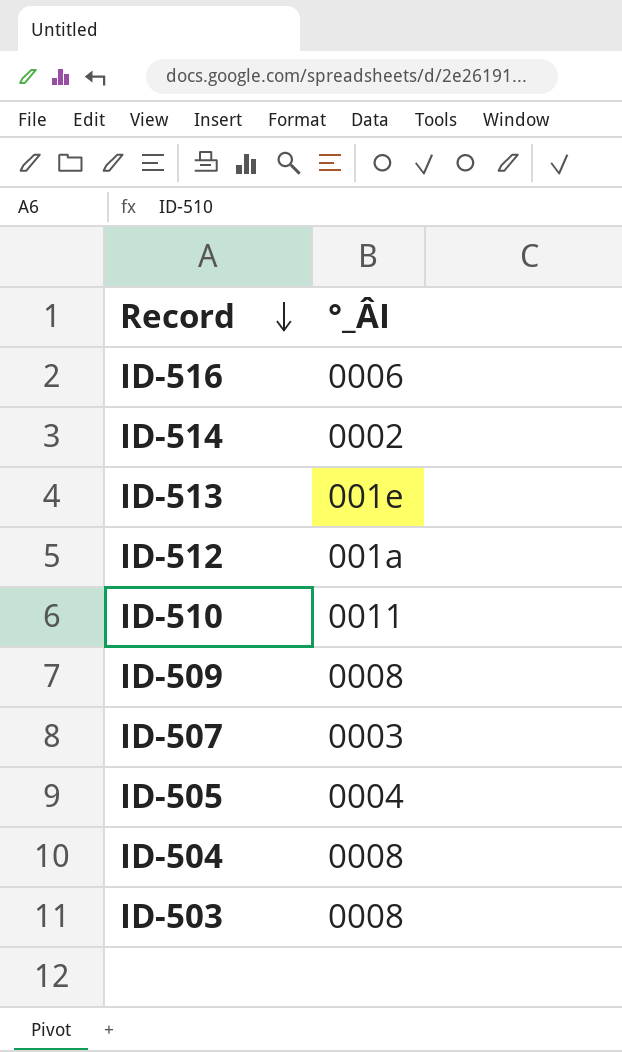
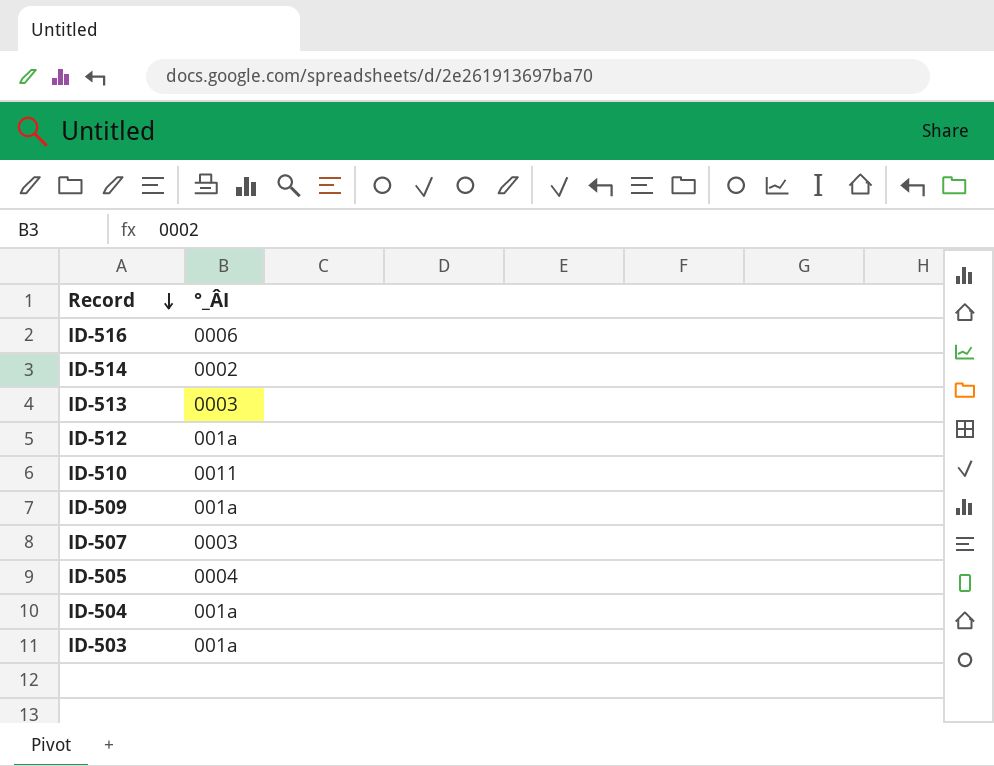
ID-513 | °_ÂI: 001e -> 0003
ID-509 | °_ÂI: 0008 -> 001a
ID-504 | °_ÂI: 0008 -> 001a
ID-503 | °_ÂI: 0008 -> 001a

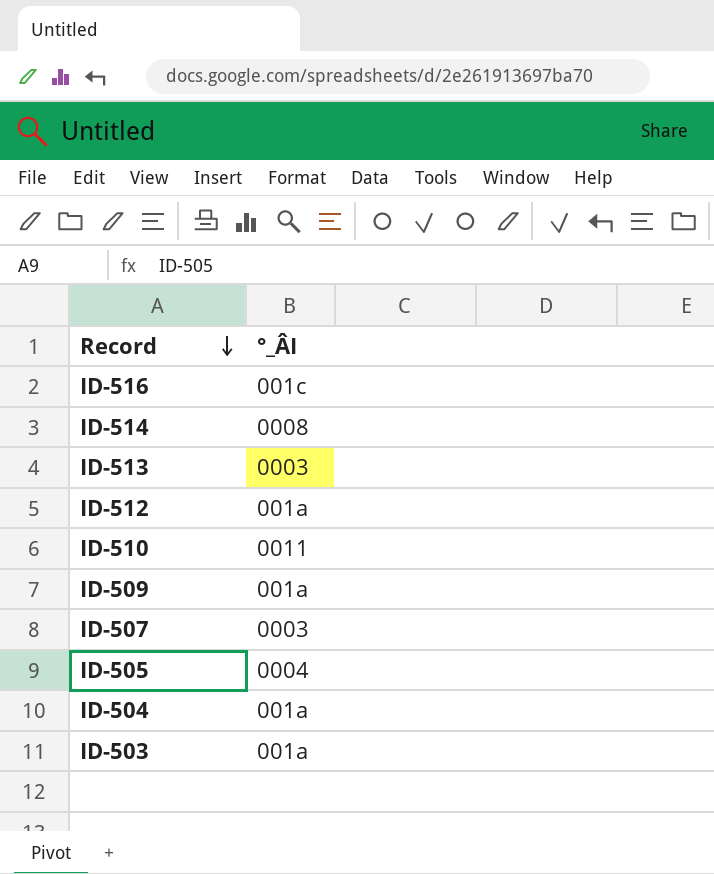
ID-516 | °_ÂI: 0006 -> 001c
ID-514 | °_ÂI: 0002 -> 0008

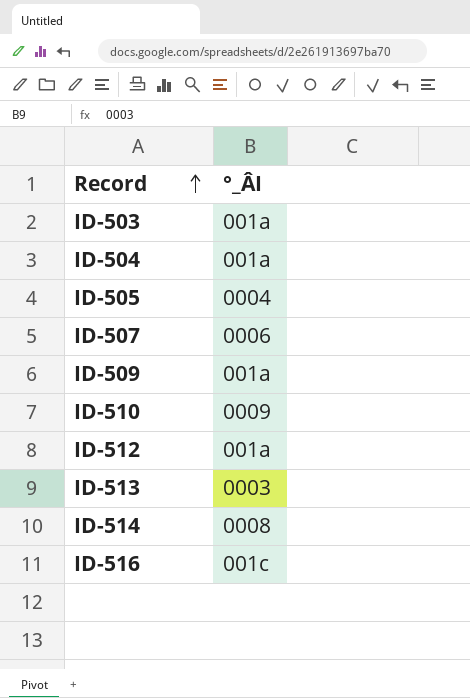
row order: Record descending -> Record ascending
ID-507 | °_ÂI: 0003 -> 0006
ID-510 | °_ÂI: 0011 -> 0009

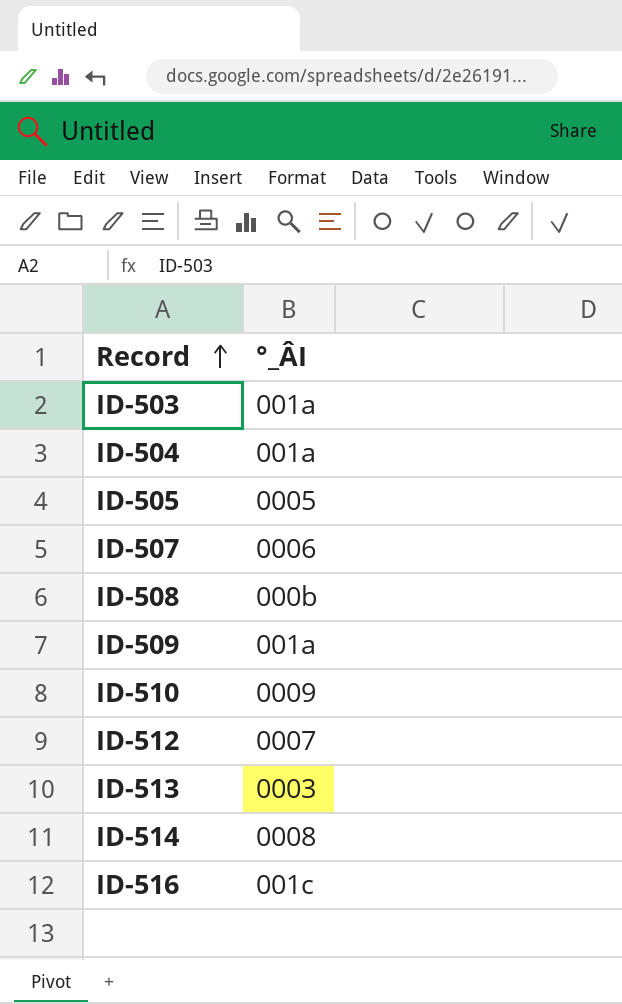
ID-505 | °_ÂI: 0004 -> 0005
row ID-508: none -> 000b
ID-512 | °_ÂI: 001a -> 0007

